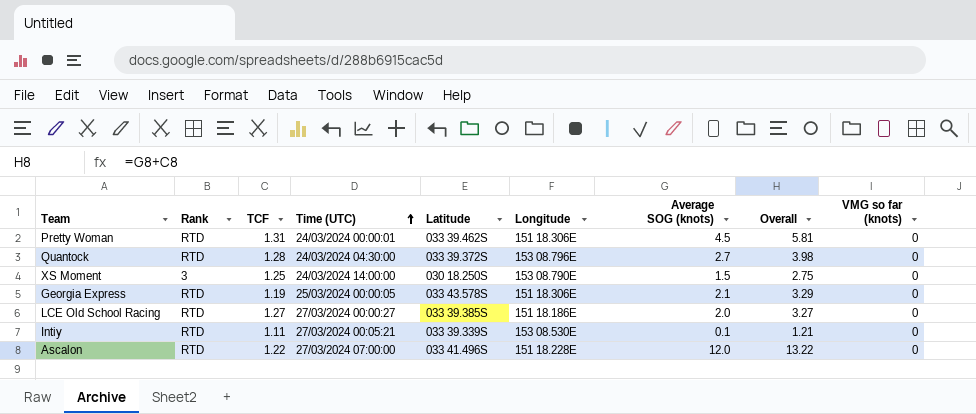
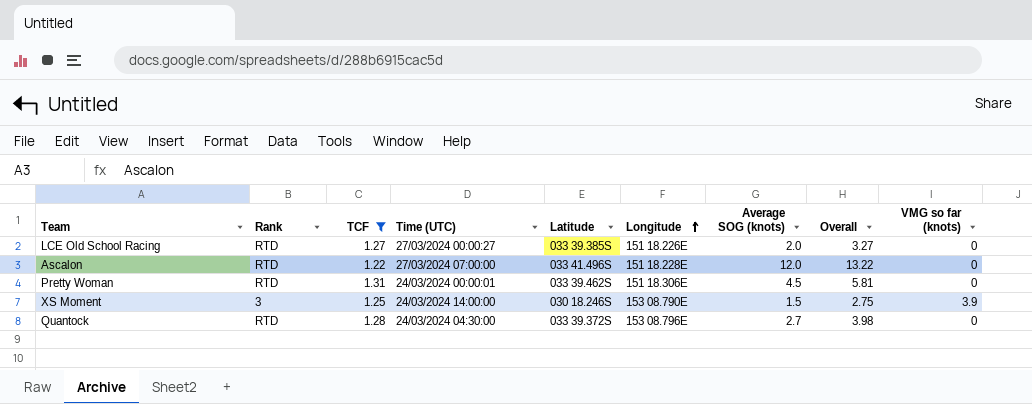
filter: none -> TCF >= 1.22
row order: Time (UTC) ascending -> Longitude ascending
LCE Old School Racing | Longitude: 151 18.186E -> 151 18.226E
XS Moment | Latitude: 030 18.250S -> 030 18.246S
XS Moment | VMG so far (knots): 0 -> 3.9

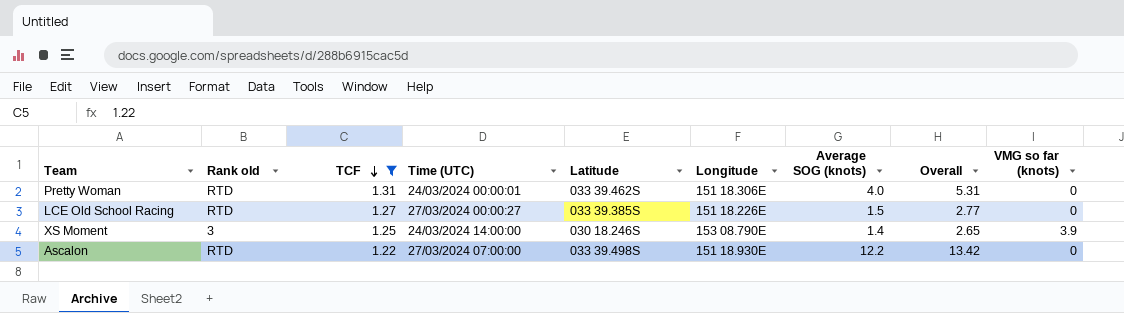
row order: Longitude ascending -> TCF descending
column name: Rank -> Rank old
row Quantock: RTD | 1.28 | 24/03/2024 04:30:00 | 033 39.372S | 153 08.796E | 2.7 | 3.98 | 0 -> none
Pretty Woman | Average SOG (knots): 4.5 -> 4.0
Pretty Woman | Overall: 5.81 -> 5.31
LCE Old School Racing | Average SOG (knots): 2.0 -> 1.5
LCE Old School Racing | Overall: 3.27 -> 2.77
XS Moment | Average SOG (knots): 1.5 -> 1.4
XS Moment | Overall: 2.75 -> 2.65
Ascalon | Latitude: 033 41.496S -> 033 39.498S
Ascalon | Longitude: 151 18.228E -> 151 18.930E
Ascalon | Average SOG (knots): 12.0 -> 12.2
Ascalon | Overall: 13.22 -> 13.42

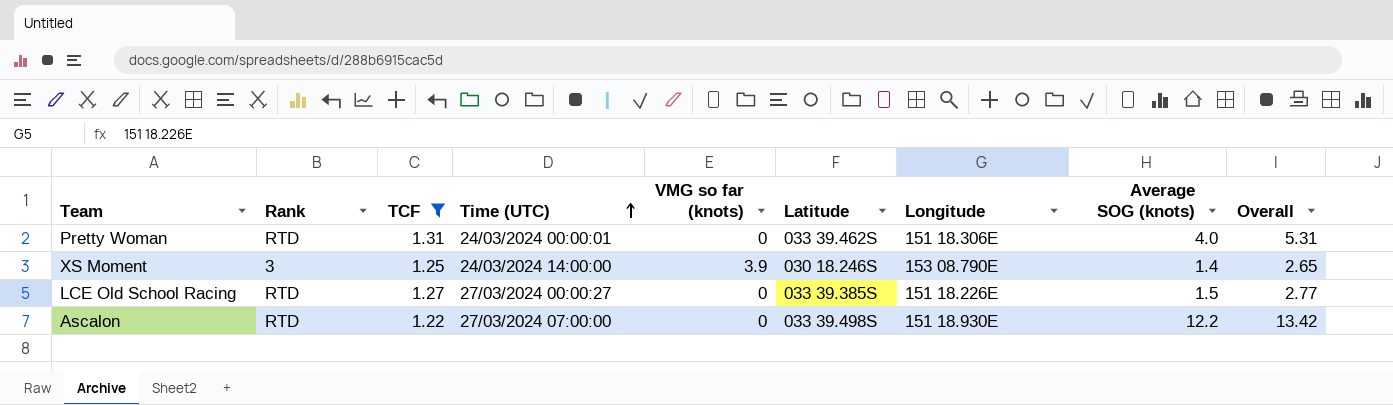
row order: TCF descending -> Time (UTC) ascending
column name: Rank old -> Rank
column VMG so far (knots) | position: 9 -> 5

